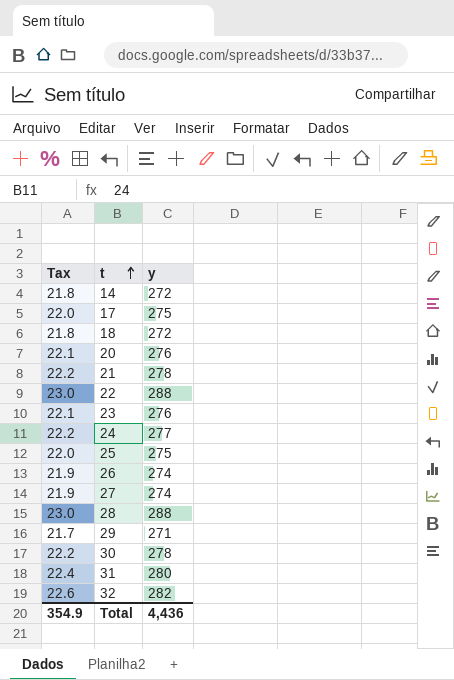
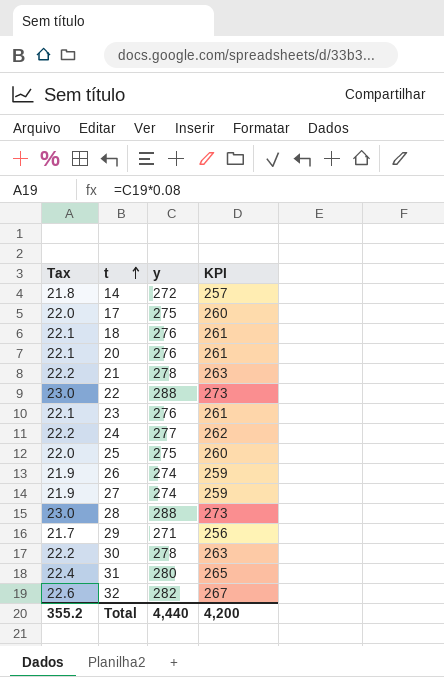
column KPI | formula: none -> [y] - 15
18 | Tax: 21.8 -> 22.1
18 | y: 272 -> 276
Total | Tax: 354.9 -> 355.2
Total | y: 4,436 -> 4,440

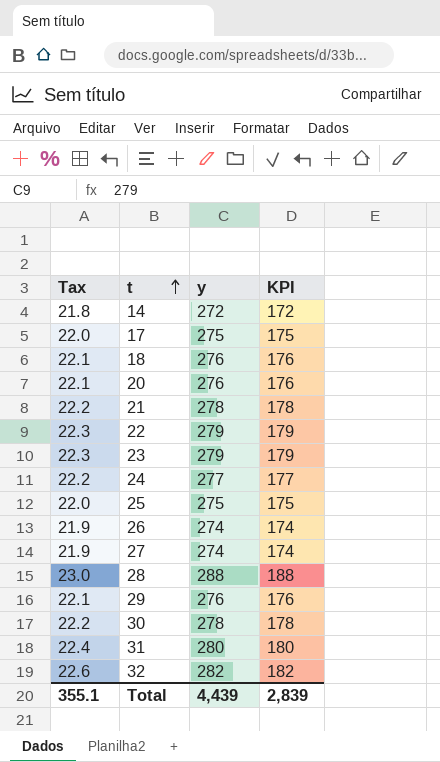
column KPI | formula: [y] - 15 -> [y] - 100
22 | Tax: 23.0 -> 22.3
22 | y: 288 -> 279
23 | Tax: 22.1 -> 22.3
23 | y: 276 -> 279
29 | Tax: 21.7 -> 22.1
29 | y: 271 -> 276
Total | Tax: 355.2 -> 355.1
Total | y: 4,440 -> 4,439
Total | KPI: 4,200 -> 2,839

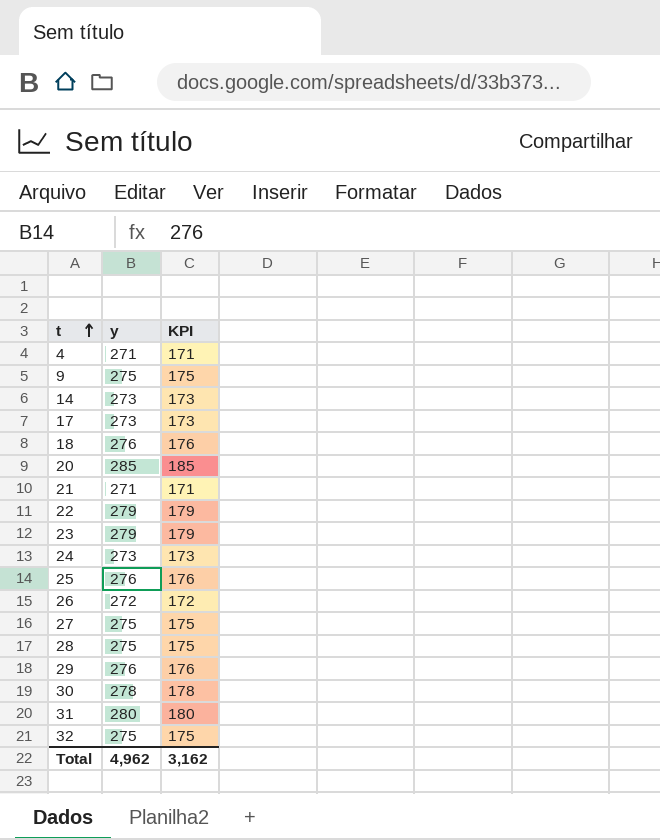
column Tax | formula: [y] * 0.08 -> none
row 4: none -> 271 | 171
row 9: none -> 275 | 175
14 | y: 272 -> 273
14 | KPI: 172 -> 173
17 | y: 275 -> 273
17 | KPI: 175 -> 173
20 | y: 276 -> 285
20 | KPI: 176 -> 185
21 | y: 278 -> 271
21 | KPI: 178 -> 171
24 | y: 277 -> 273
24 | KPI: 177 -> 173
25 | y: 275 -> 276
25 | KPI: 175 -> 176
26 | y: 274 -> 272
26 | KPI: 174 -> 172
27 | y: 274 -> 275
27 | KPI: 174 -> 175
28 | y: 288 -> 275
28 | KPI: 188 -> 175
32 | y: 282 -> 275
32 | KPI: 182 -> 175
Total | y: 4,439 -> 4,962
Total | KPI: 2,839 -> 3,162

